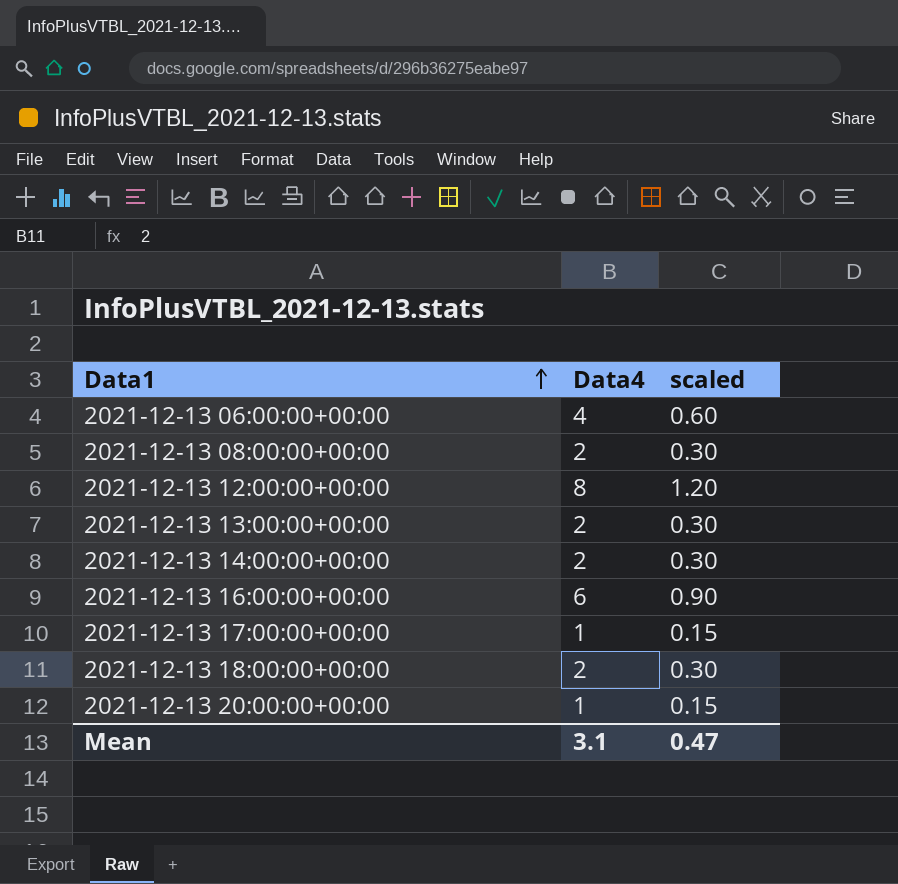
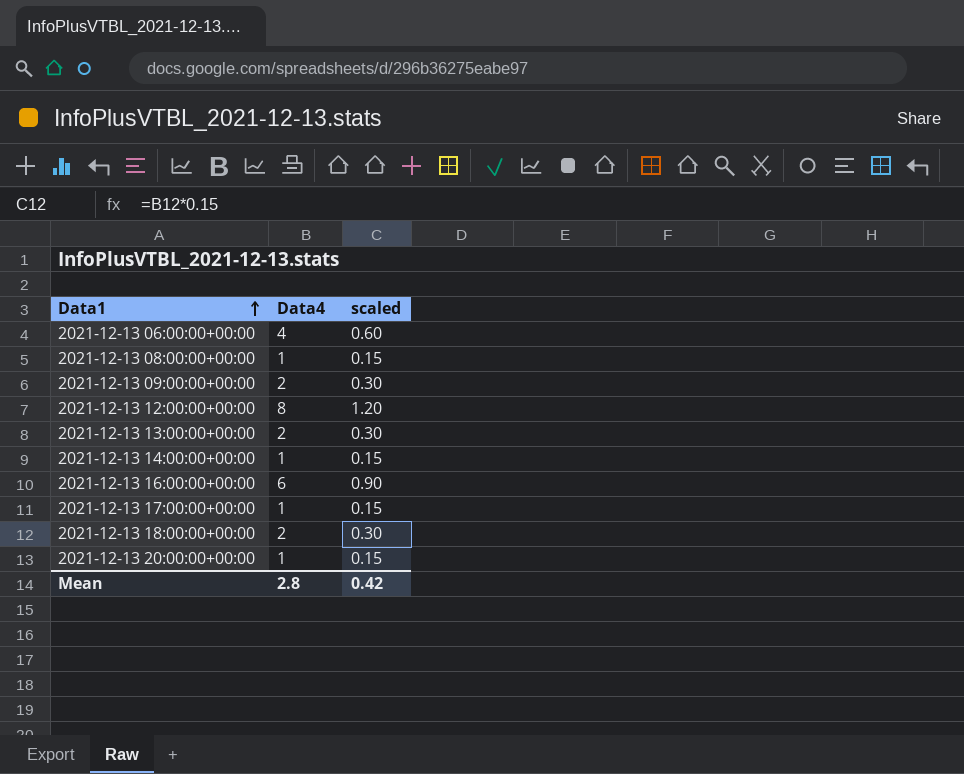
2021-12-13 08:00:00+00:00 | Data4: 2 -> 1
2021-12-13 08:00:00+00:00 | scaled: 0.30 -> 0.15
row 2021-12-13 09:00:00+00:00: none -> 2 | 0.30
2021-12-13 14:00:00+00:00 | Data4: 2 -> 1
2021-12-13 14:00:00+00:00 | scaled: 0.30 -> 0.15
Mean | Data4: 3.1 -> 2.8
Mean | scaled: 0.47 -> 0.42

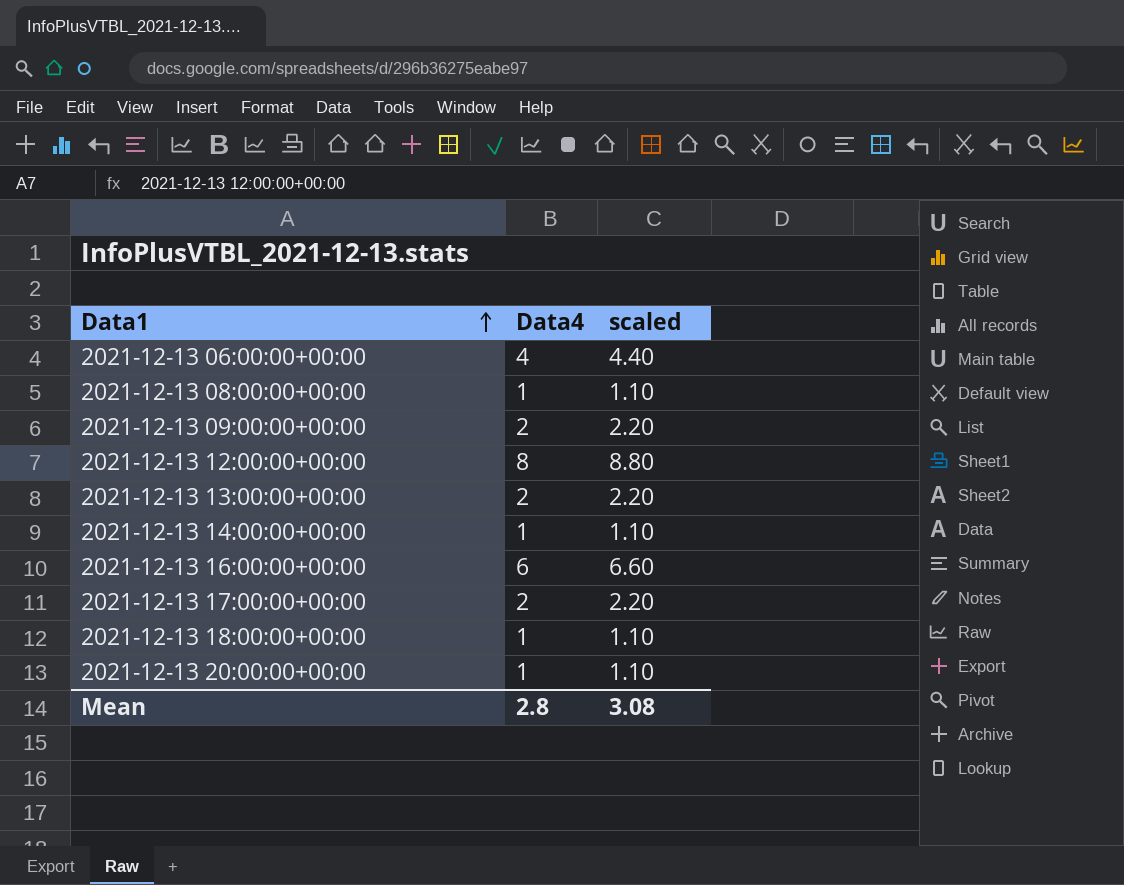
column scaled | formula: [Data4] * 0.15 -> [Data4] * 1.1
2021-12-13 17:00:00+00:00 | Data4: 1 -> 2
2021-12-13 18:00:00+00:00 | Data4: 2 -> 1
Mean | scaled: 0.42 -> 3.08

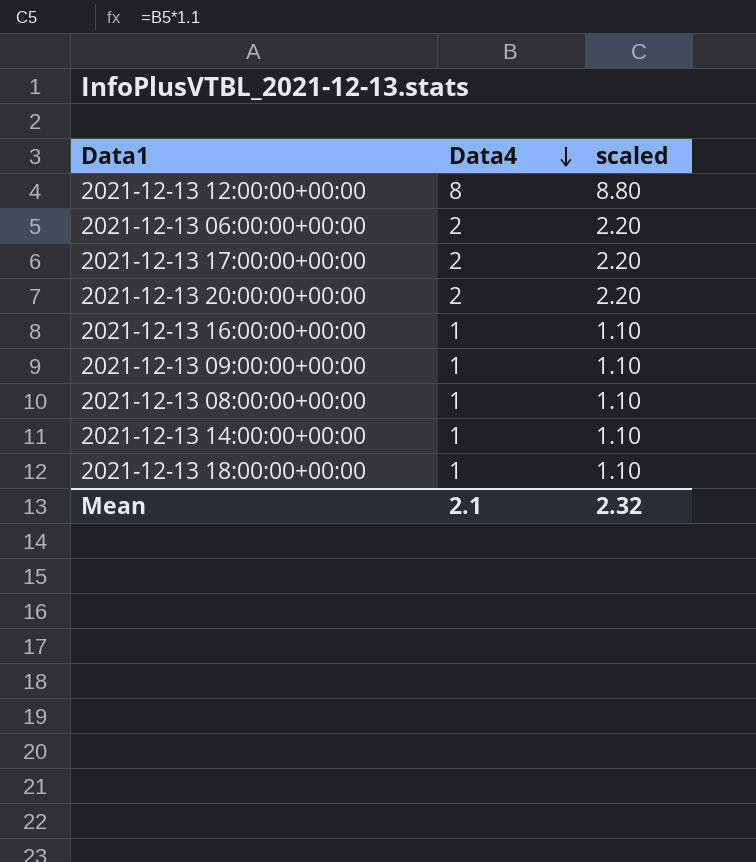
row order: Data1 ascending -> Data4 descending
row 2021-12-13 13:00:00+00:00: 2 | 2.20 -> none
2021-12-13 06:00:00+00:00 | Data4: 4 -> 2
2021-12-13 06:00:00+00:00 | scaled: 4.40 -> 2.20
2021-12-13 20:00:00+00:00 | Data4: 1 -> 2
2021-12-13 20:00:00+00:00 | scaled: 1.10 -> 2.20
2021-12-13 16:00:00+00:00 | Data4: 6 -> 1
2021-12-13 16:00:00+00:00 | scaled: 6.60 -> 1.10
2021-12-13 09:00:00+00:00 | Data4: 2 -> 1
2021-12-13 09:00:00+00:00 | scaled: 2.20 -> 1.10
Mean | Data4: 2.8 -> 2.1
Mean | scaled: 3.08 -> 2.32

